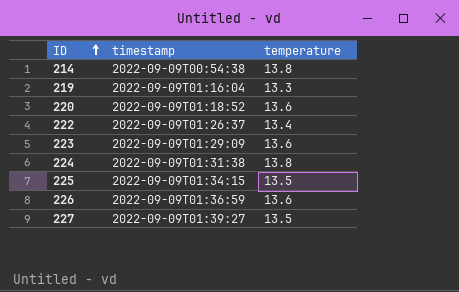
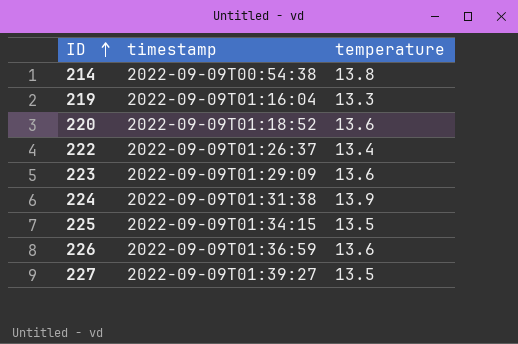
224 | temperature: 13.8 -> 13.9

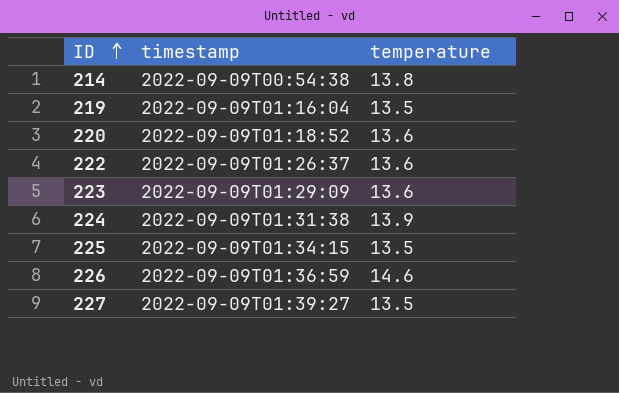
219 | temperature: 13.3 -> 13.5
222 | temperature: 13.4 -> 13.6
226 | temperature: 13.6 -> 14.6

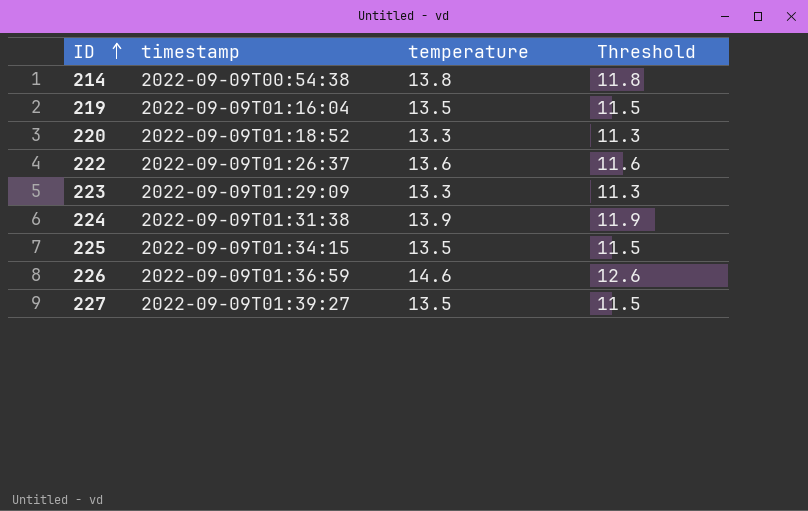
column Threshold | formula: none -> [temperature] - 2
220 | temperature: 13.6 -> 13.3
223 | temperature: 13.6 -> 13.3

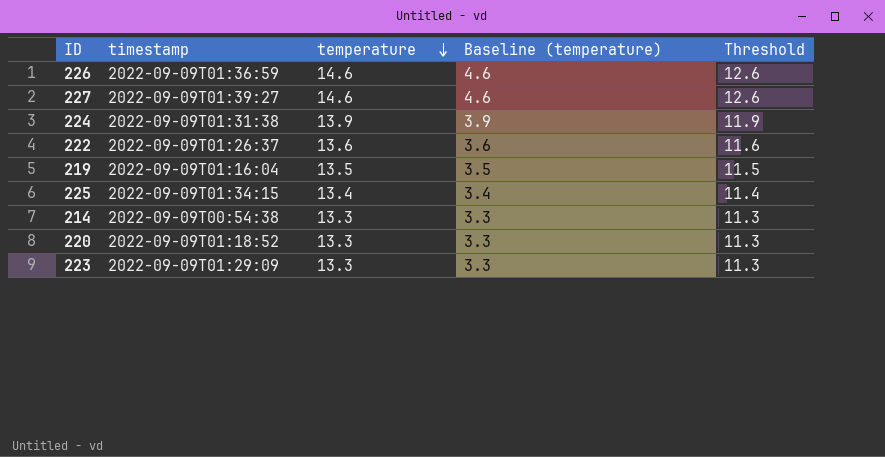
row order: ID ascending -> temperature descending
column Baseline (temperature) | formula: none -> [temperature] - 10
227 | temperature: 13.5 -> 14.6
227 | Threshold: 11.5 -> 12.6
225 | temperature: 13.5 -> 13.4
225 | Threshold: 11.5 -> 11.4
214 | temperature: 13.8 -> 13.3
214 | Threshold: 11.8 -> 11.3

